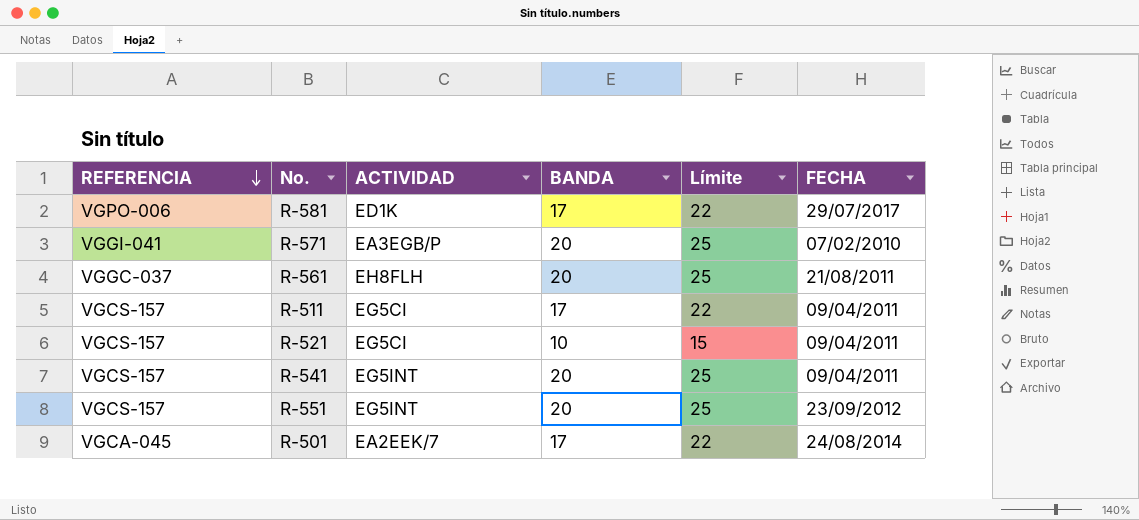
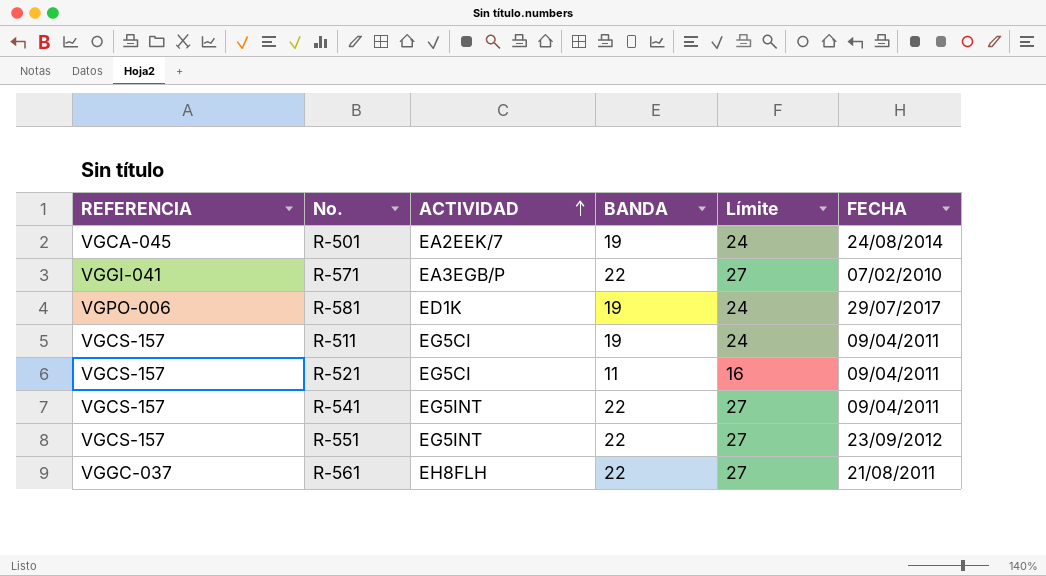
row order: REFERENCIA descending -> ACTIVIDAD ascending
R-501 | BANDA: 17 -> 19
R-501 | Límite: 22 -> 24
R-571 | BANDA: 20 -> 22
R-571 | Límite: 25 -> 27
R-581 | BANDA: 17 -> 19
R-581 | Límite: 22 -> 24
R-511 | BANDA: 17 -> 19
R-511 | Límite: 22 -> 24
R-521 | BANDA: 10 -> 11
R-521 | Límite: 15 -> 16
R-541 | BANDA: 20 -> 22
R-541 | Límite: 25 -> 27
R-551 | BANDA: 20 -> 22
R-551 | Límite: 25 -> 27
R-561 | BANDA: 20 -> 22
R-561 | Límite: 25 -> 27

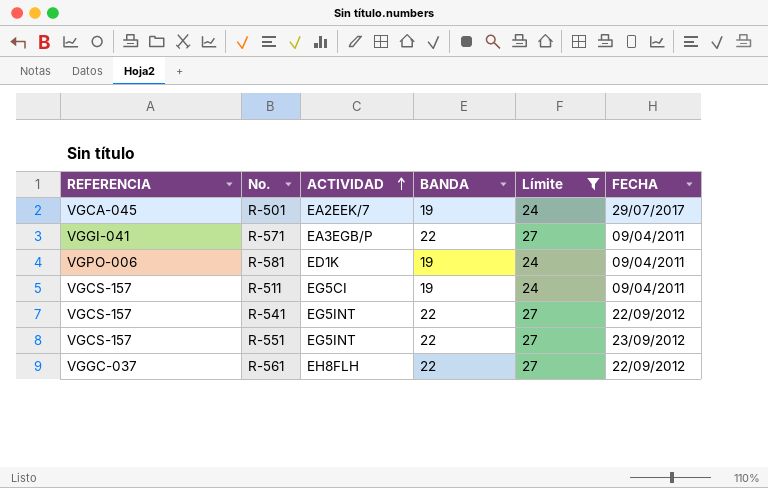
filter: none -> Límite != 16
R-501 | FECHA: 24/08/2014 -> 29/07/2017
R-571 | FECHA: 07/02/2010 -> 09/04/2011
R-581 | FECHA: 29/07/2017 -> 09/04/2011
R-541 | FECHA: 09/04/2011 -> 22/09/2012
R-561 | FECHA: 21/08/2011 -> 22/09/2012

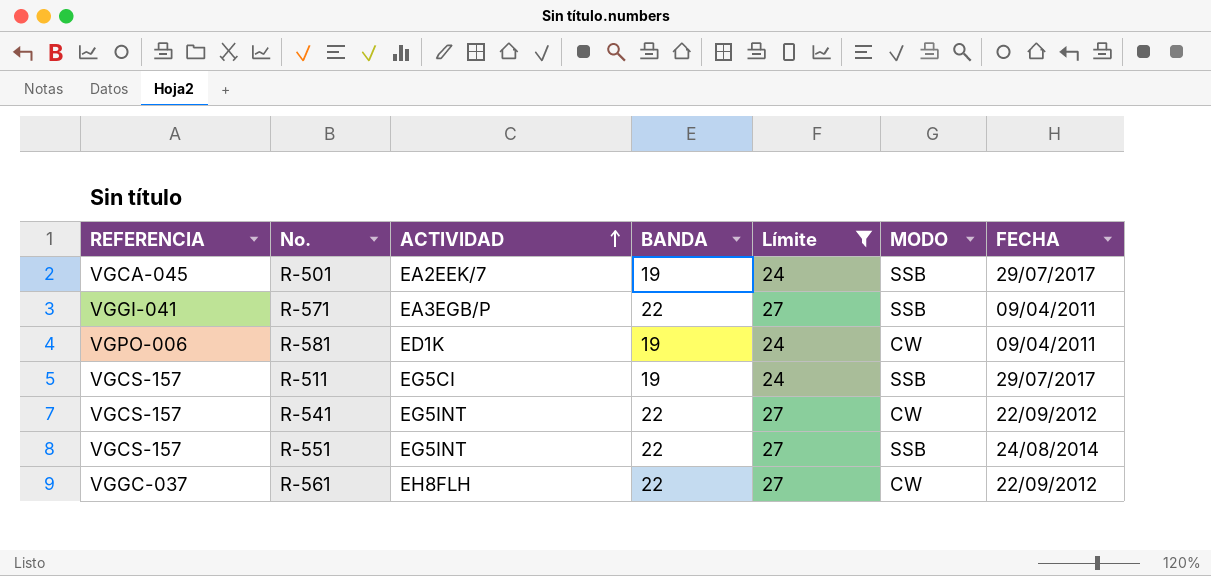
column MODO | position: none -> 6
R-511 | FECHA: 09/04/2011 -> 29/07/2017
R-551 | FECHA: 23/09/2012 -> 24/08/2014

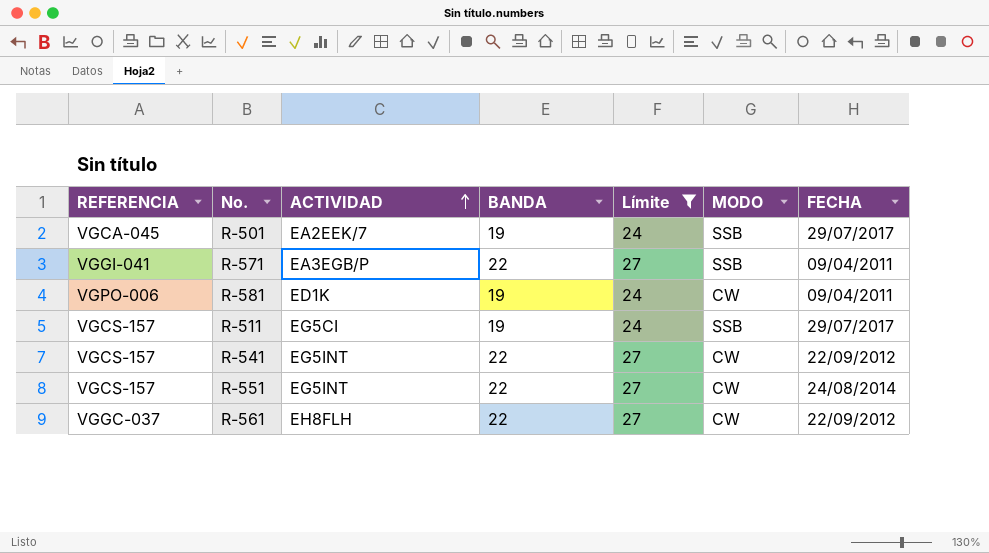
R-551 | MODO: SSB -> CW

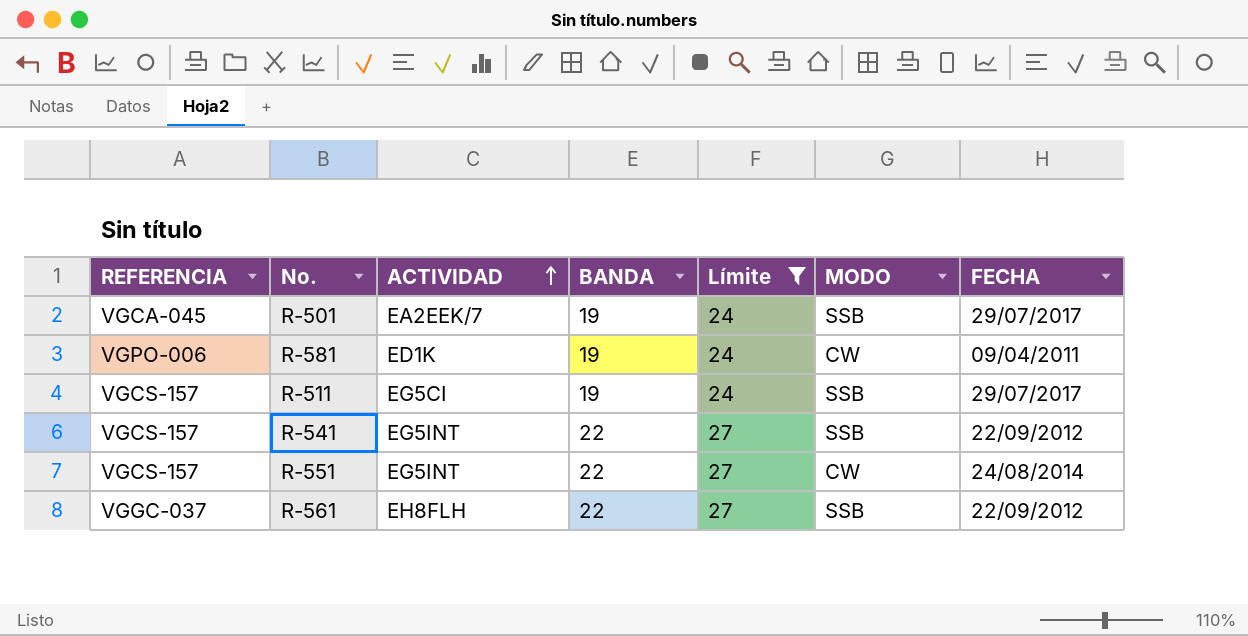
row R-571: VGGI-041 | EA3EGB/P | 22 | 27 | SSB | 09/04/2011 -> none
R-541 | MODO: CW -> SSB
R-561 | MODO: CW -> SSB

